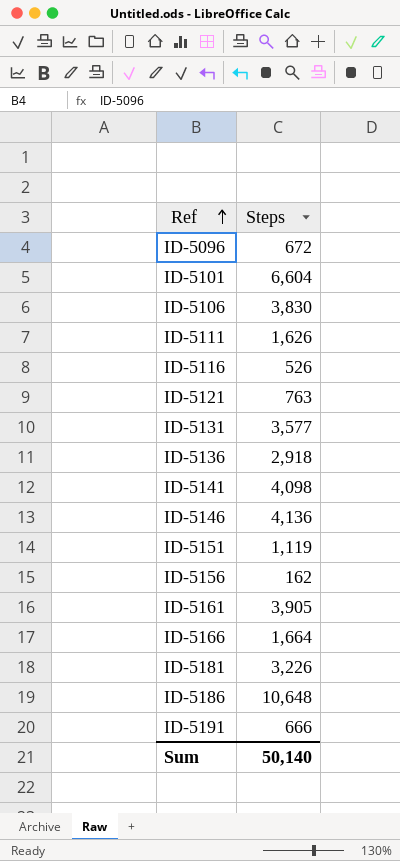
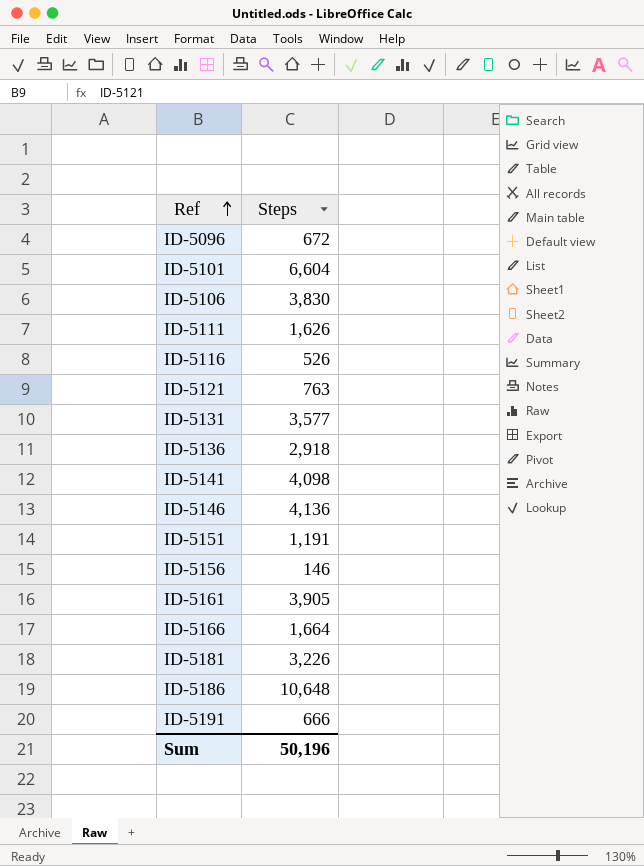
ID-5151 | Steps: 1,119 -> 1,191
ID-5156 | Steps: 162 -> 146
Sum | Steps: 50,140 -> 50,196

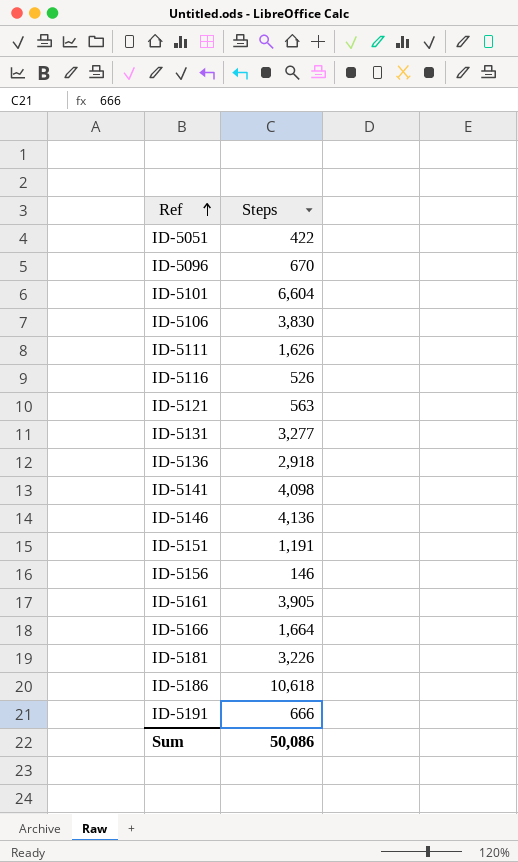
row ID-5051: none -> 422
ID-5096 | Steps: 672 -> 670
ID-5121 | Steps: 763 -> 563
ID-5131 | Steps: 3,577 -> 3,277
ID-5186 | Steps: 10,648 -> 10,618
Sum | Steps: 50,196 -> 50,086

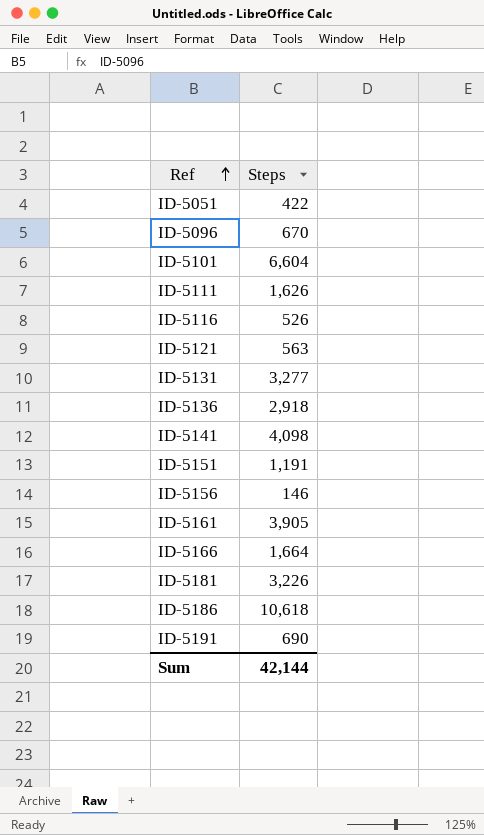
row ID-5106: 3,830 -> none
row ID-5146: 4,136 -> none
ID-5191 | Steps: 666 -> 690
Sum | Steps: 50,086 -> 42,144

